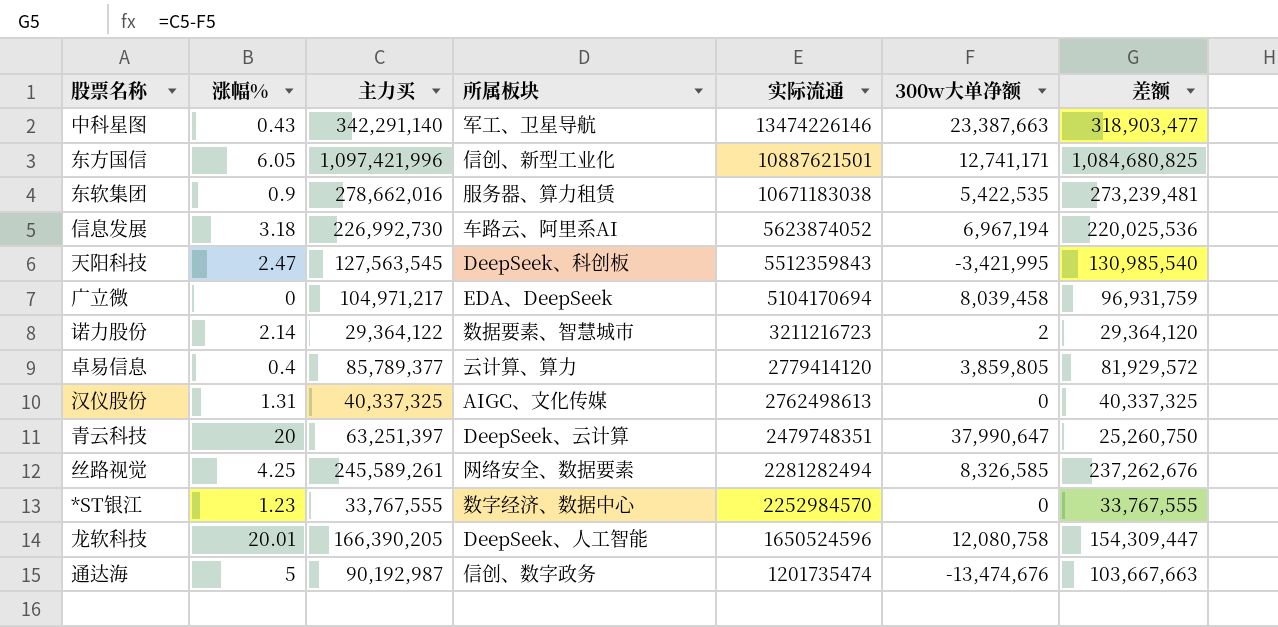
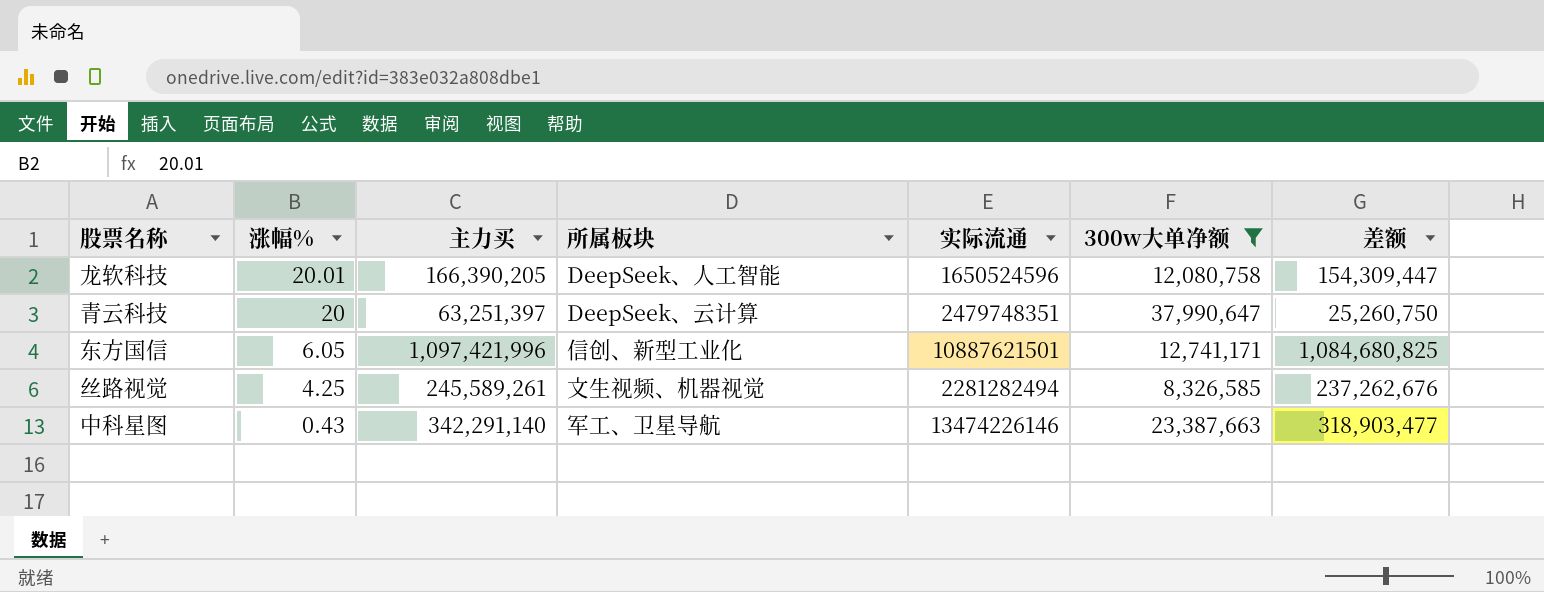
filter: none -> 300w大单净额 >= 8,326,585
row order: 实际流通 descending -> 涨幅% descending
丝路视觉 | 所属板块: 网络安全、数据要素 -> 文生视频、机器视觉

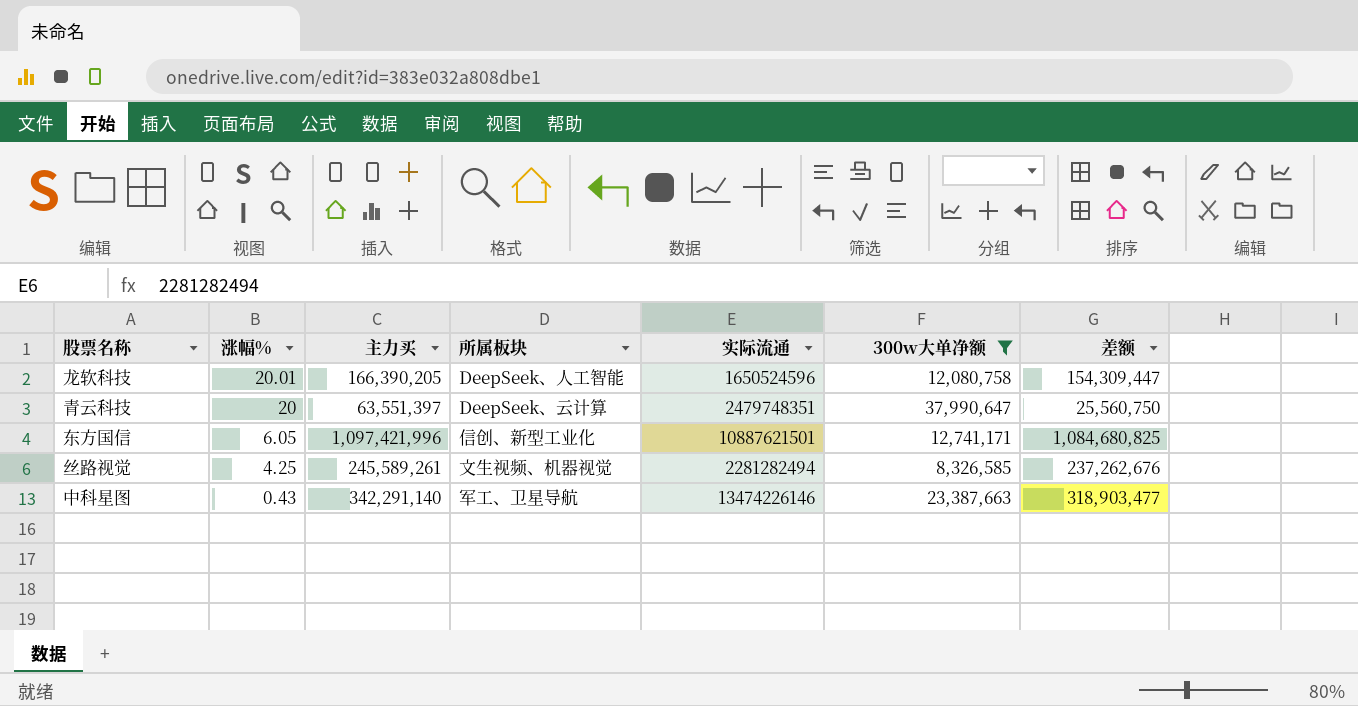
青云科技 | 主力买: 63,251,397 -> 63,551,397
青云科技 | 差额: 25,260,750 -> 25,560,750

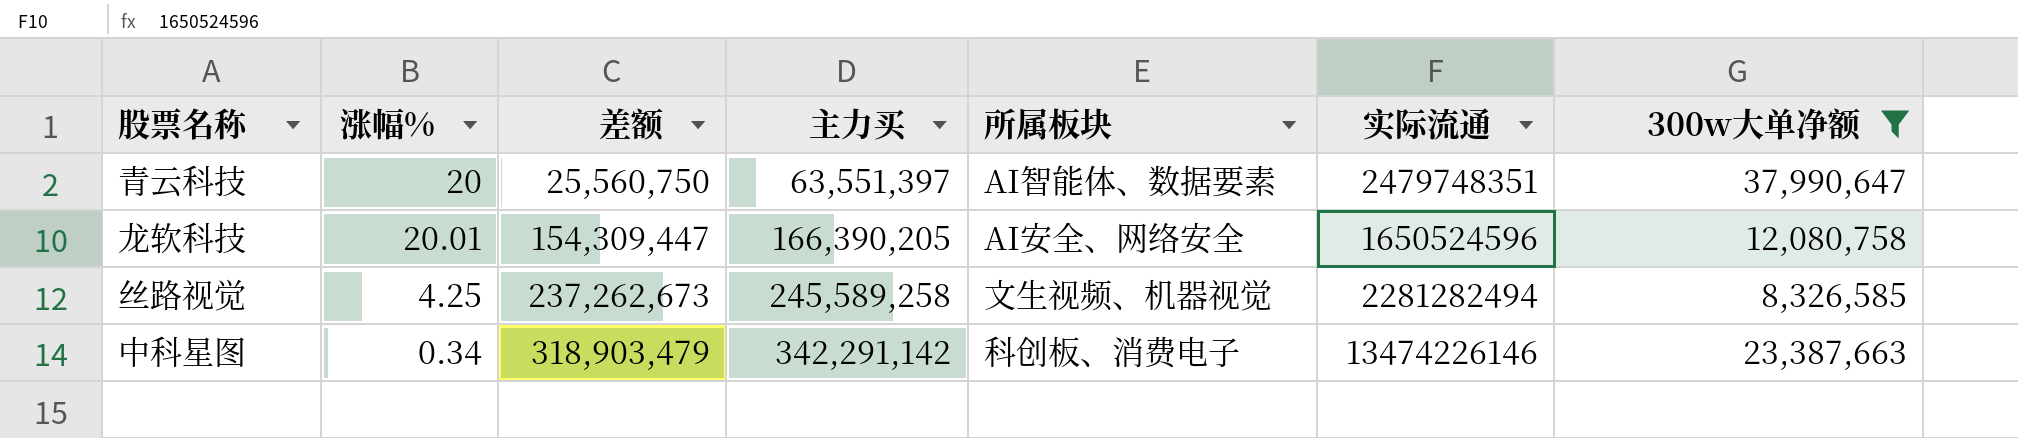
row order: 涨幅% descending -> 差额 ascending
column 差额 | position: 7 -> 3
row 东方国信: 6.05 | 1,097,421,996 | 信创、新型工业化 | 10887621501 | 12,741,171 | 1,084,680,825 -> none
青云科技 | 所属板块: DeepSeek、云计算 -> AI智能体、数据要素
龙软科技 | 所属板块: DeepSeek、人工智能 -> AI安全、网络安全
丝路视觉 | 差额: 237,262,676 -> 237,262,673
丝路视觉 | 主力买: 245,589,261 -> 245,589,258
中科星图 | 涨幅%: 0.43 -> 0.34
中科星图 | 差额: 318,903,477 -> 318,903,479
中科星图 | 主力买: 342,291,140 -> 342,291,142
中科星图 | 所属板块: 军工、卫星导航 -> 科创板、消费电子

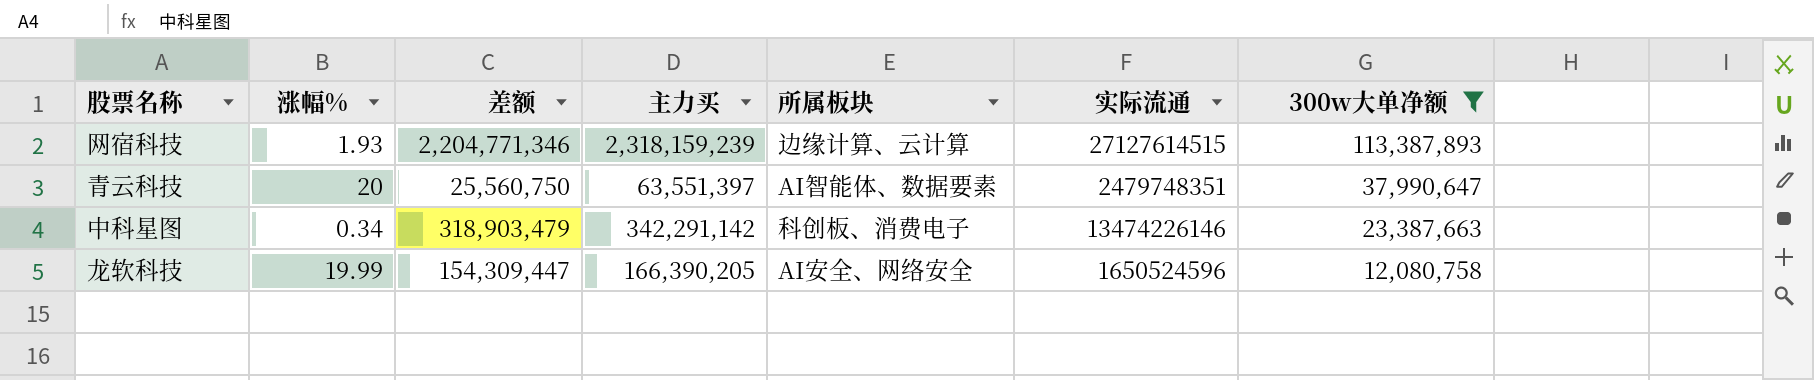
row order: 差额 ascending -> 300w大单净额 descending
row 丝路视觉: 4.25 | 237,262,673 | 245,589,258 | 文生视频、机器视觉 | 2281282494 | 8,326,585 -> none
row 网宿科技: none -> 1.93 | 2,204,771,346 | 2,318,159,239 | 边缘计算、云计算 | 27127614515 | 113,387,893
龙软科技 | 涨幅%: 20.01 -> 19.99

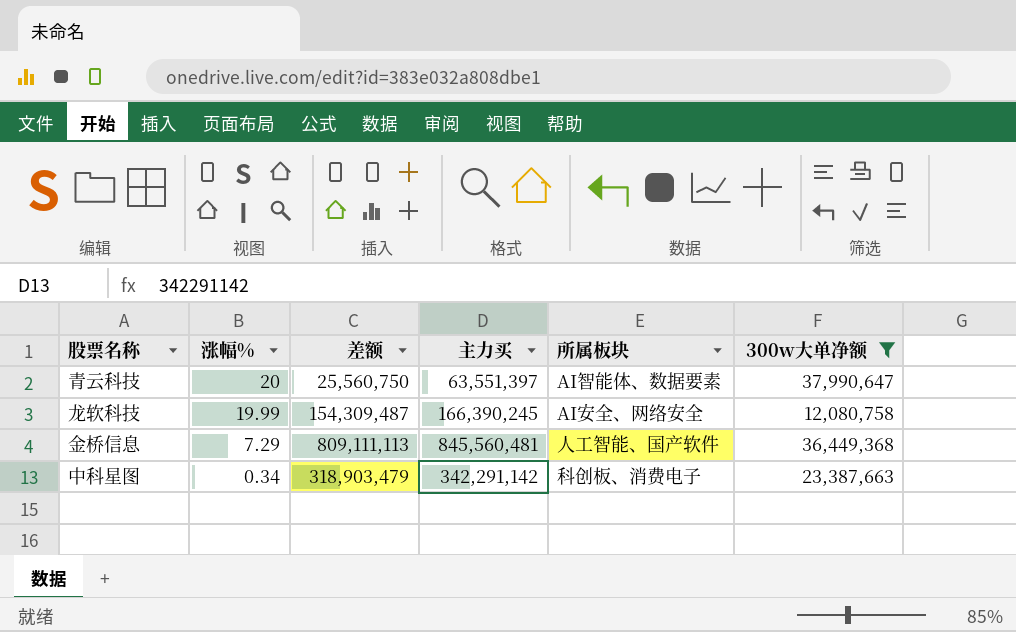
row order: 300w大单净额 descending -> 涨幅% descending
column 实际流通 | position: 6 -> none
row 网宿科技: 1.93 | 2,204,771,346 | 2,318,159,239 | 边缘计算、云计算 | 27127614515 | 113,387,893 -> none
龙软科技 | 差额: 154,309,447 -> 154,309,487
龙软科技 | 主力买: 166,390,205 -> 166,390,245
row 金桥信息: none -> 7.29 | 809,111,113 | 845,560,481 | 人工智能、国产软件 | 36,449,368

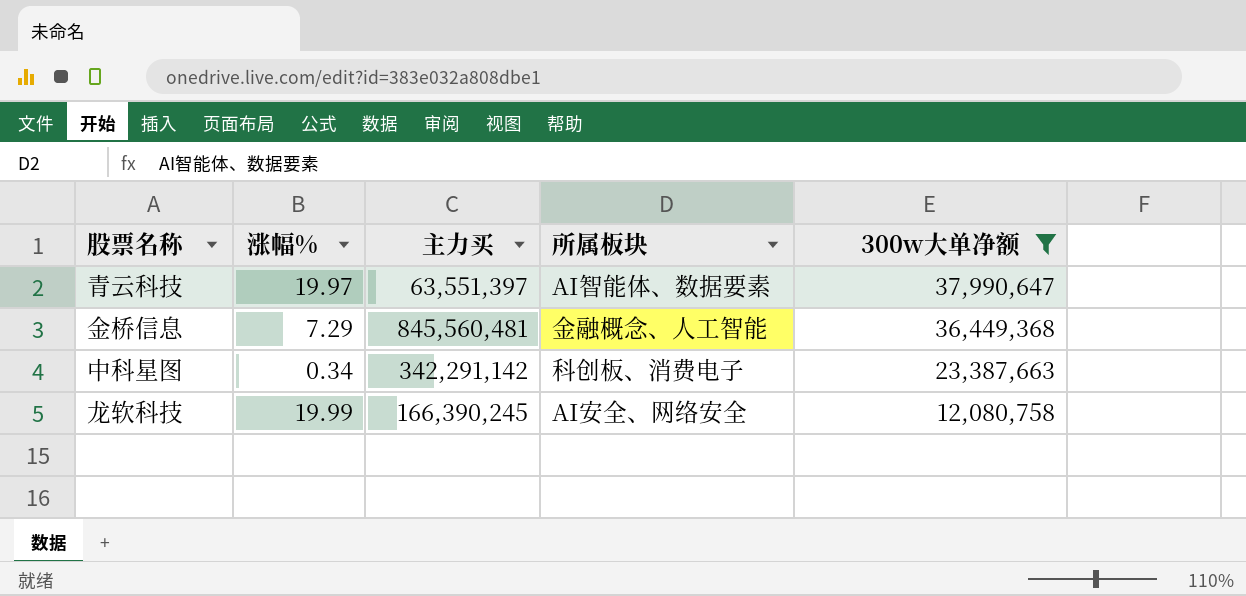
row order: 涨幅% descending -> 300w大单净额 descending
column 差额 | formula: [主力买] - [300w大单净额] -> none
青云科技 | 涨幅%: 20 -> 19.97
金桥信息 | 所属板块: 人工智能、国产软件 -> 金融概念、人工智能

